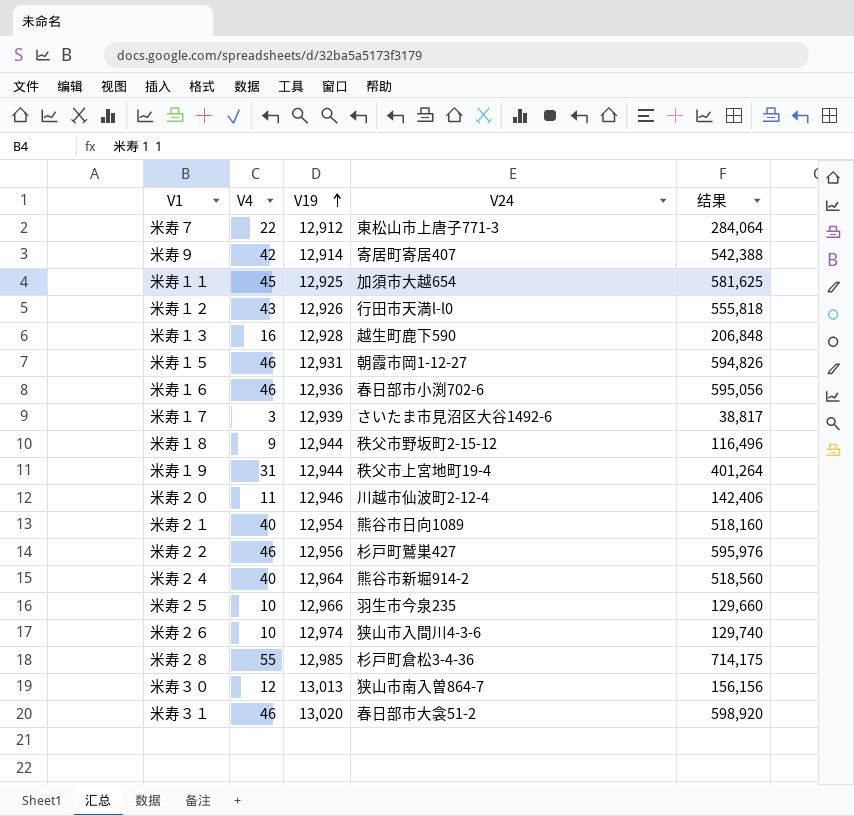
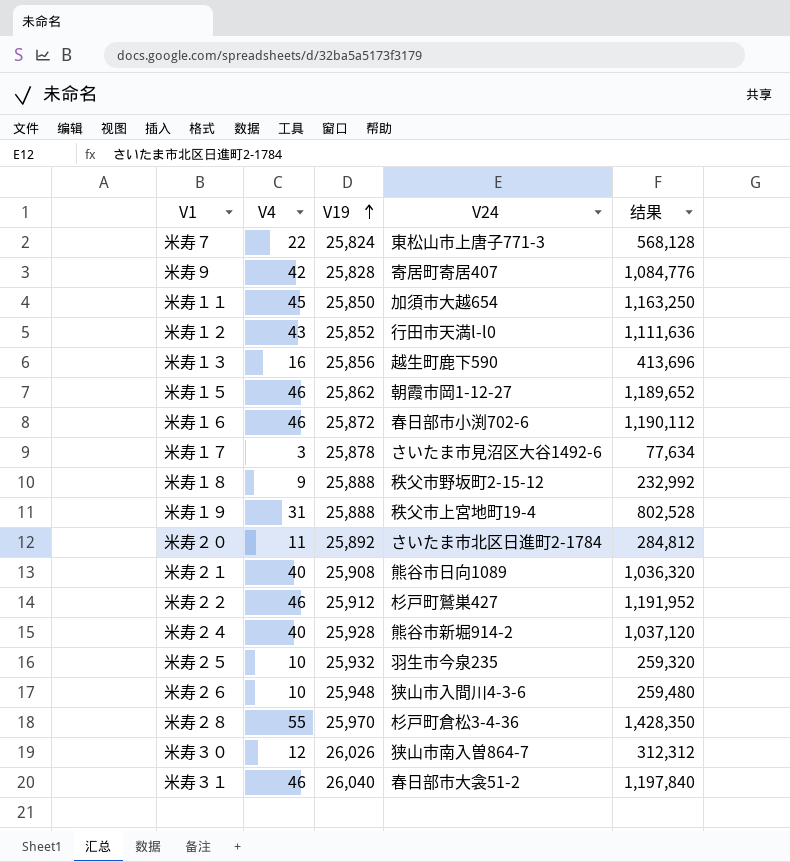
米寿７ | V19: 12,912 -> 25,824
米寿７ | 结果: 284,064 -> 568,128
米寿９ | V19: 12,914 -> 25,828
米寿９ | 结果: 542,388 -> 1,084,776
米寿１１ | V19: 12,925 -> 25,850
米寿１１ | 结果: 581,625 -> 1,163,250
米寿１２ | V19: 12,926 -> 25,852
米寿１２ | 结果: 555,818 -> 1,111,636
米寿１３ | V19: 12,928 -> 25,856
米寿１３ | 结果: 206,848 -> 413,696
米寿１５ | V19: 12,931 -> 25,862
米寿１５ | 结果: 594,826 -> 1,189,652
米寿１６ | V19: 12,936 -> 25,872
米寿１６ | 结果: 595,056 -> 1,190,112
米寿１７ | V19: 12,939 -> 25,878
米寿１７ | 结果: 38,817 -> 77,634
米寿１８ | V19: 12,944 -> 25,888
米寿１８ | 结果: 116,496 -> 232,992
米寿１９ | V19: 12,944 -> 25,888
米寿１９ | 结果: 401,264 -> 802,528
米寿２０ | V19: 12,946 -> 25,892
米寿２０ | V24: 川越市仙波町2-12-4 -> さいたま市北区日進町2-1784
米寿２０ | 结果: 142,406 -> 284,812
米寿２１ | V19: 12,954 -> 25,908
米寿２１ | 结果: 518,160 -> 1,036,320
米寿２２ | V19: 12,956 -> 25,912
米寿２２ | 结果: 595,976 -> 1,191,952
米寿２４ | V19: 12,964 -> 25,928
米寿２４ | 结果: 518,560 -> 1,037,120
米寿２５ | V19: 12,966 -> 25,932
米寿２５ | 结果: 129,660 -> 259,320
米寿２６ | V19: 12,974 -> 25,948
米寿２６ | 结果: 129,740 -> 259,480
米寿２８ | V19: 12,985 -> 25,970
米寿２８ | 结果: 714,175 -> 1,428,350
米寿３０ | V19: 13,013 -> 26,026
米寿３０ | 结果: 156,156 -> 312,312
米寿３１ | V19: 13,020 -> 26,040
米寿３１ | 结果: 598,920 -> 1,197,840

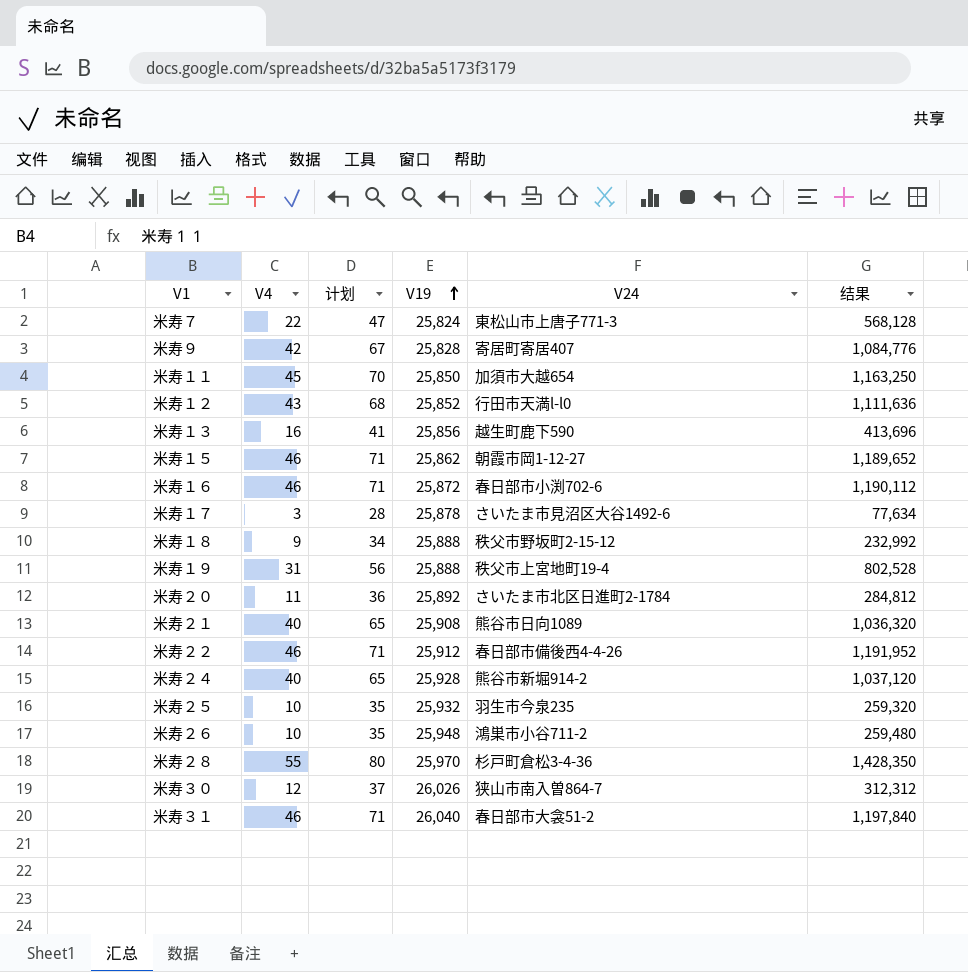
column 计划 | formula: none -> [V4] + 25
米寿２２ | V24: 杉戸町鷲巣427 -> 春日部市備後西4-4-26
米寿２６ | V24: 狭山市入間川4-3-6 -> 鴻巣市小谷711-2

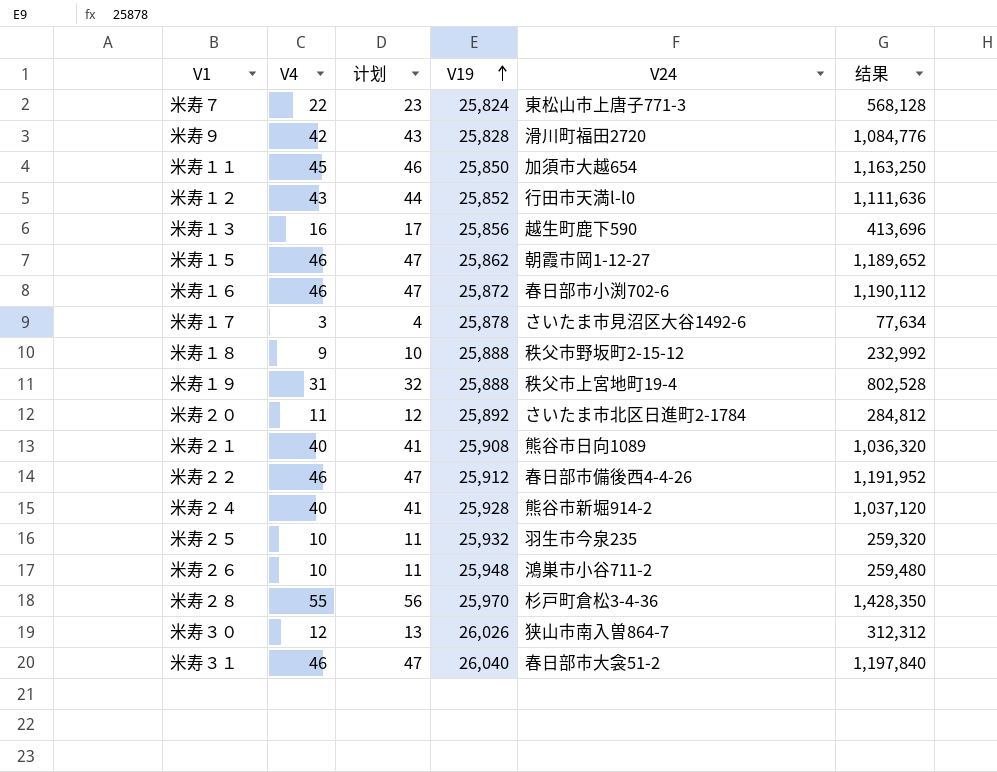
column 计划 | formula: [V4] + 25 -> [V4] + 1
米寿９ | V24: 寄居町寄居407 -> 滑川町福田2720

